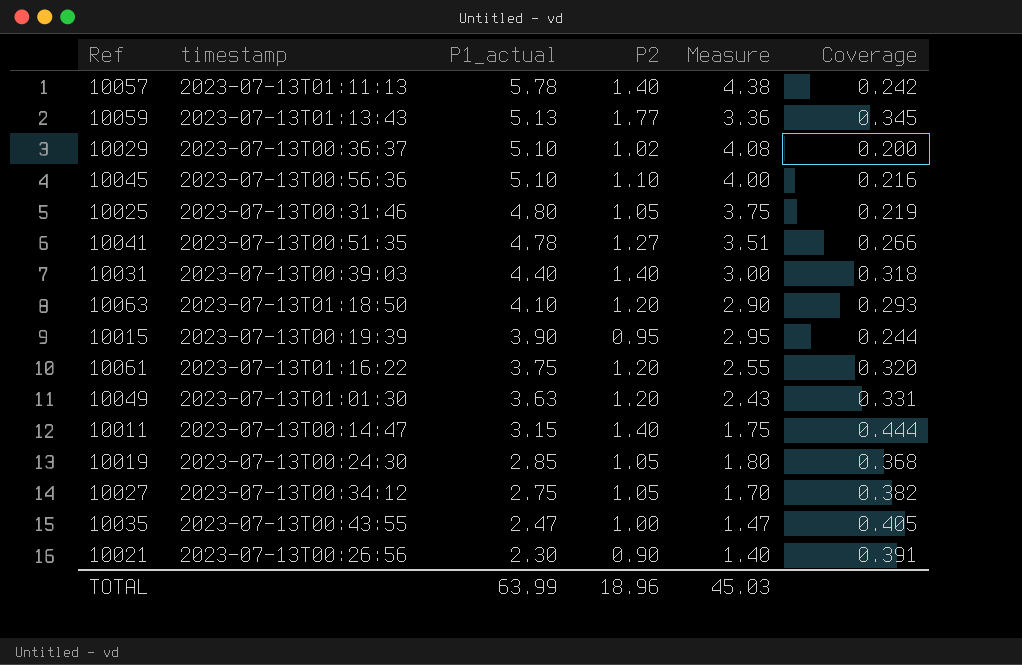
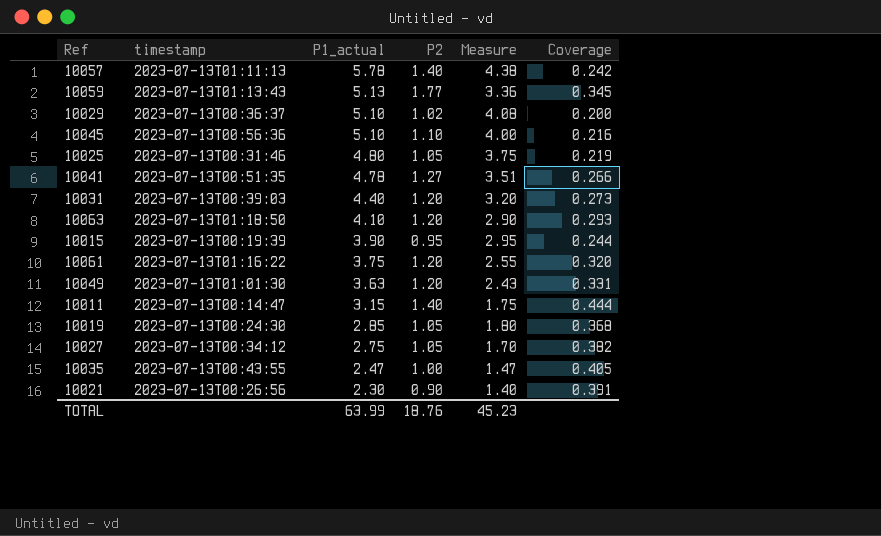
10031 | P2: 1.40 -> 1.20
10031 | Measure: 3.00 -> 3.20
10031 | Coverage: 0.318 -> 0.273
TOTAL | P2: 18.96 -> 18.76
TOTAL | Measure: 45.03 -> 45.23

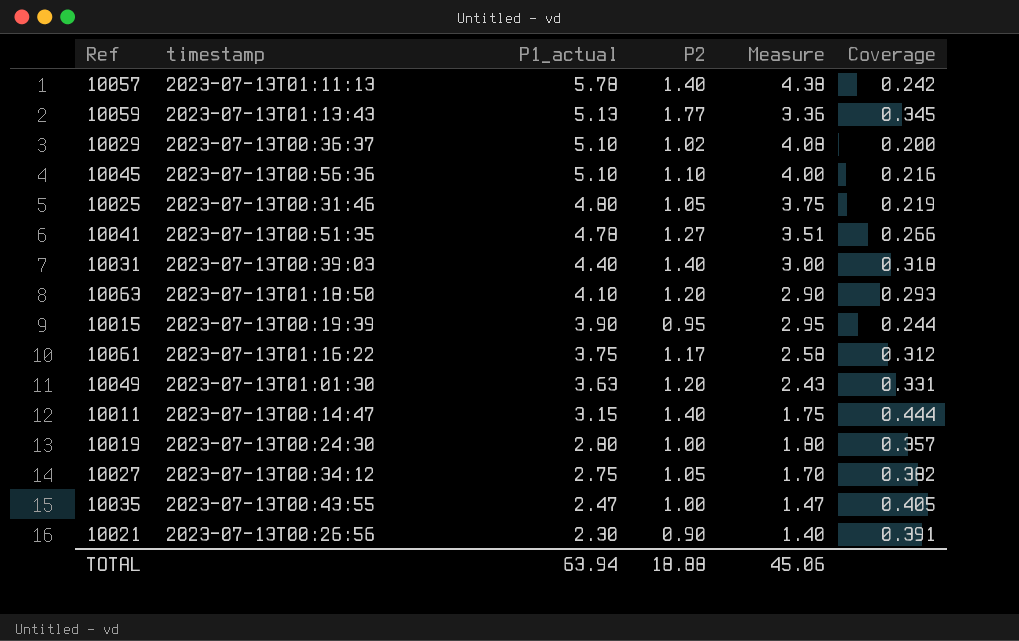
10031 | P2: 1.20 -> 1.40
10031 | Measure: 3.20 -> 3.00
10031 | Coverage: 0.273 -> 0.318
10061 | P2: 1.20 -> 1.17
10061 | Measure: 2.55 -> 2.58
10061 | Coverage: 0.320 -> 0.312
10019 | P1_actual: 2.85 -> 2.80
10019 | P2: 1.05 -> 1.00
10019 | Coverage: 0.368 -> 0.357
TOTAL | P1_actual: 63.99 -> 63.94
TOTAL | P2: 18.76 -> 18.88
TOTAL | Measure: 45.23 -> 45.06

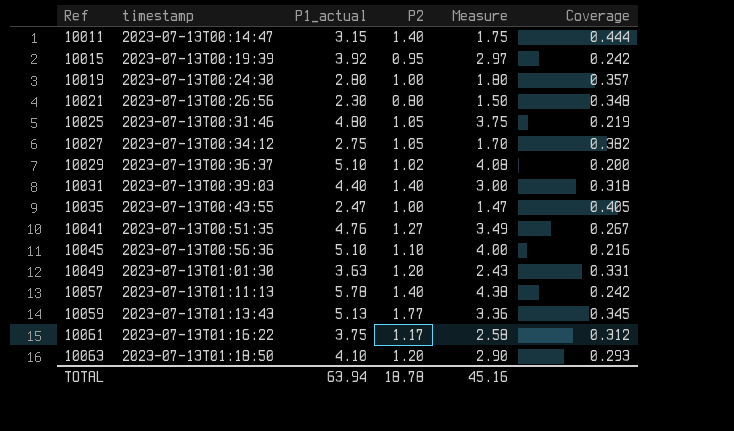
row order: P1_actual descending -> Ref ascending
10015 | P1_actual: 3.90 -> 3.92
10015 | Measure: 2.95 -> 2.97
10015 | Coverage: 0.244 -> 0.242
10021 | P2: 0.90 -> 0.80
10021 | Measure: 1.40 -> 1.50
10021 | Coverage: 0.391 -> 0.348
10041 | P1_actual: 4.78 -> 4.76
10041 | Measure: 3.51 -> 3.49
10041 | Coverage: 0.266 -> 0.267
TOTAL | P2: 18.88 -> 18.78
TOTAL | Measure: 45.06 -> 45.16

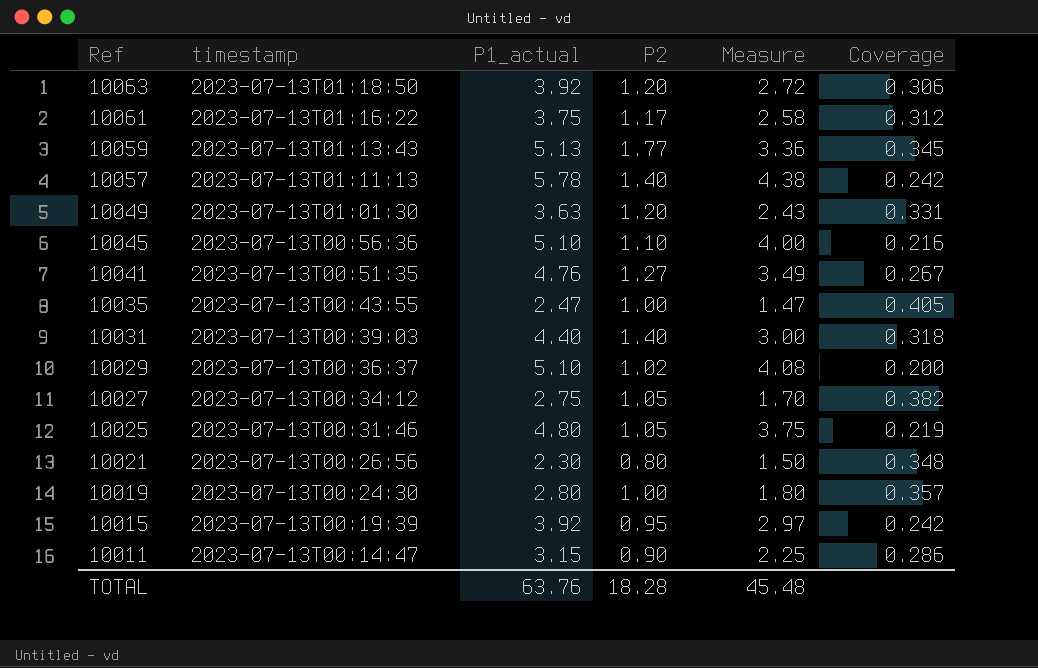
row order: Ref ascending -> Ref descending
10063 | P1_actual: 4.10 -> 3.92
10063 | Measure: 2.90 -> 2.72
10063 | Coverage: 0.293 -> 0.306
10011 | P2: 1.40 -> 0.90
10011 | Measure: 1.75 -> 2.25
10011 | Coverage: 0.444 -> 0.286
TOTAL | P1_actual: 63.94 -> 63.76
TOTAL | P2: 18.78 -> 18.28
TOTAL | Measure: 45.16 -> 45.48

